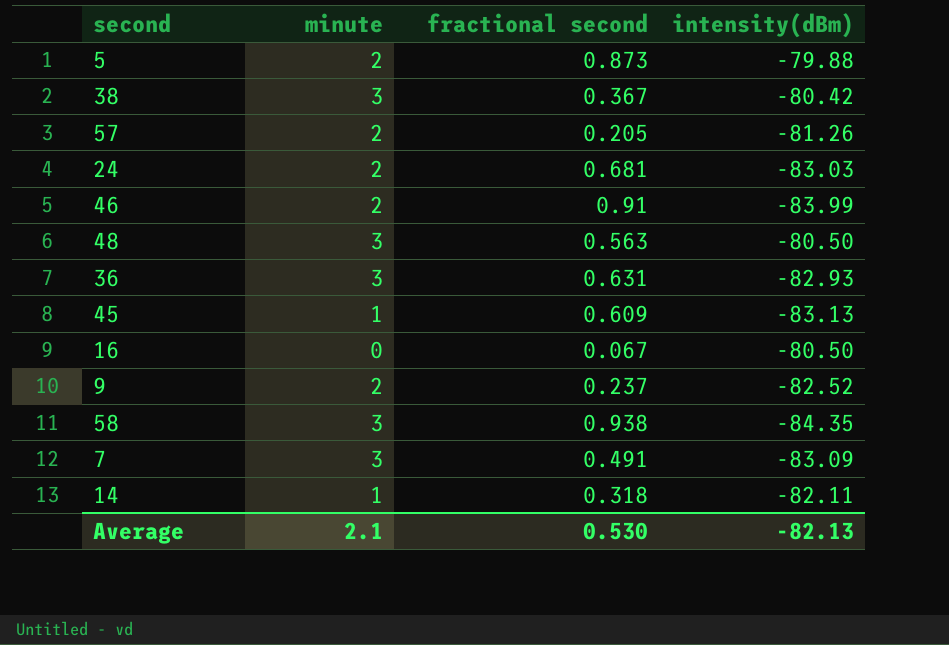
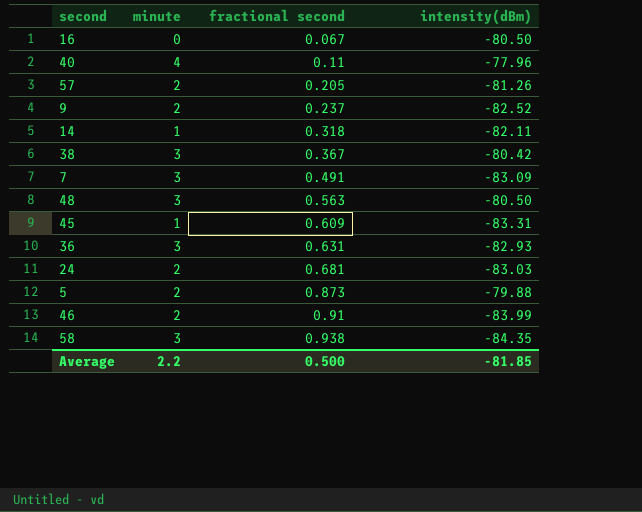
row order: none -> fractional second ascending
row 40: none -> 4 | 0.11 | -77.96
45 | intensity(dBm): -83.13 -> -83.31
Average | minute: 2.1 -> 2.2
Average | fractional second: 0.530 -> 0.500
Average | intensity(dBm): -82.13 -> -81.85

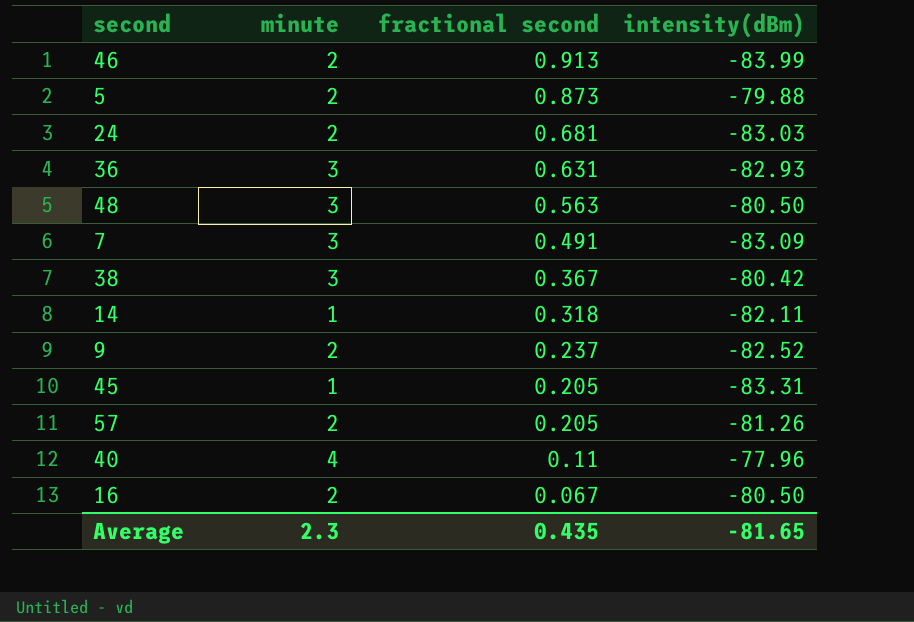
row order: fractional second ascending -> fractional second descending
row 58: 3 | 0.938 | -84.35 -> none
46 | fractional second: 0.91 -> 0.913
45 | fractional second: 0.609 -> 0.205
16 | minute: 0 -> 2
Average | minute: 2.2 -> 2.3
Average | fractional second: 0.500 -> 0.435
Average | intensity(dBm): -81.85 -> -81.65

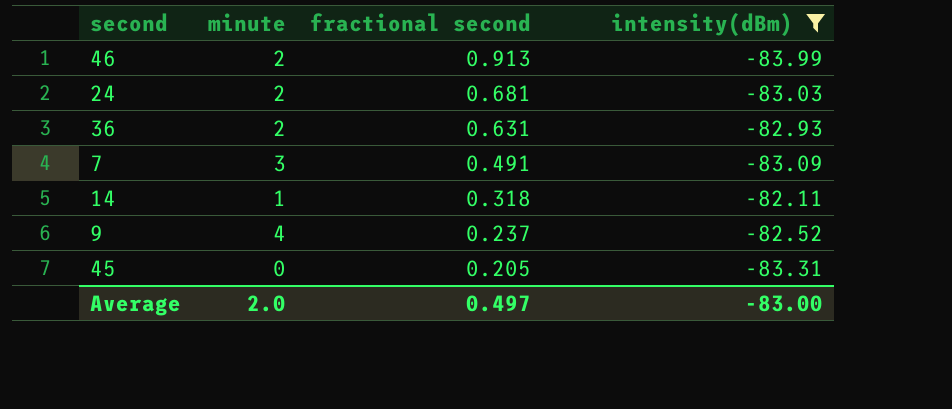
filter: none -> intensity(dBm) <= -82.11
36 | minute: 3 -> 2
9 | minute: 2 -> 4
45 | minute: 1 -> 0
Average | minute: 2.3 -> 2.0
Average | fractional second: 0.435 -> 0.497
Average | intensity(dBm): -81.65 -> -83.00

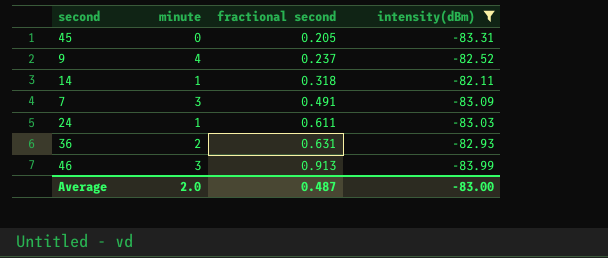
row order: fractional second descending -> fractional second ascending
24 | minute: 2 -> 1
24 | fractional second: 0.681 -> 0.611
46 | minute: 2 -> 3
Average | fractional second: 0.497 -> 0.487

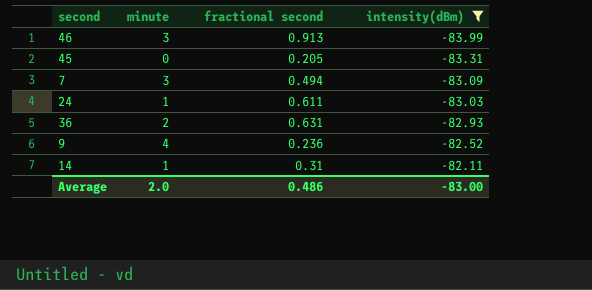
row order: fractional second ascending -> intensity(dBm) ascending
7 | fractional second: 0.491 -> 0.494
9 | fractional second: 0.237 -> 0.236
14 | fractional second: 0.318 -> 0.31
Average | fractional second: 0.487 -> 0.486

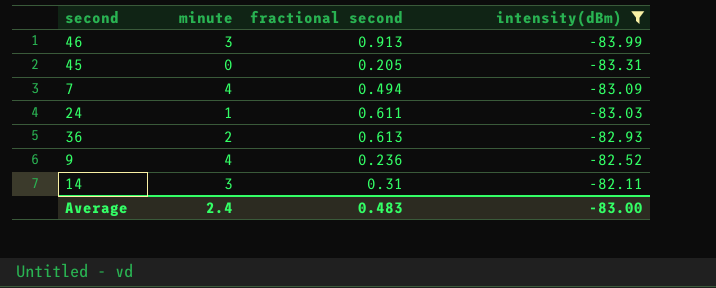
7 | minute: 3 -> 4
36 | fractional second: 0.631 -> 0.613
14 | minute: 1 -> 3
Average | minute: 2.0 -> 2.4
Average | fractional second: 0.486 -> 0.483

